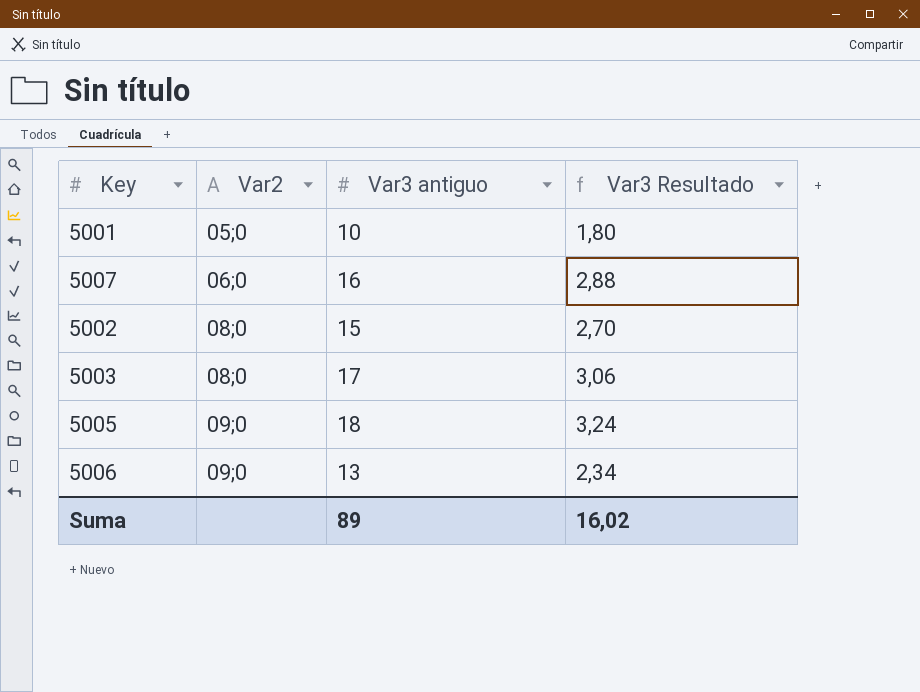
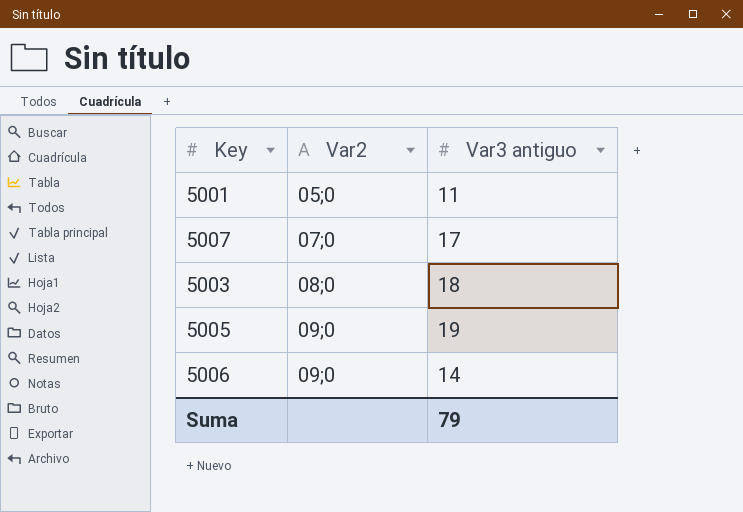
column Var3 Resultado | formula: [Var3 antiguo] * 0,18 -> none
row 5002: 08;0 | 15 | 2,70 -> none
5001 | Var3 antiguo: 10 -> 11
5007 | Var2: 06;0 -> 07;0
5007 | Var3 antiguo: 16 -> 17
5003 | Var3 antiguo: 17 -> 18
5005 | Var3 antiguo: 18 -> 19
5006 | Var3 antiguo: 13 -> 14
Suma | Var3 antiguo: 89 -> 79

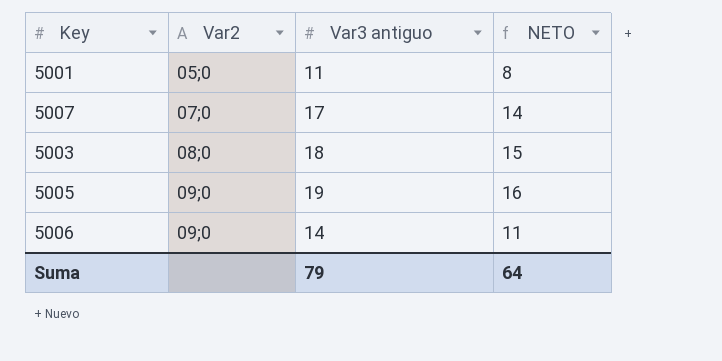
column NETO | formula: none -> [Var3 antiguo] - 3

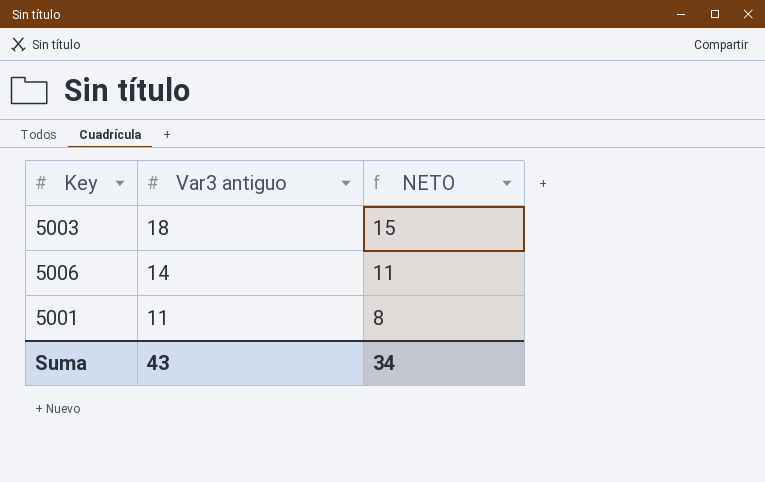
row order: Var2 ascending -> Var3 antiguo descending
column Var2 | position: 2 -> none
row 5007: 07;0 | 17 | 14 -> none
row 5005: 09;0 | 19 | 16 -> none
Suma | Var3 antiguo: 79 -> 43
Suma | NETO: 64 -> 34

